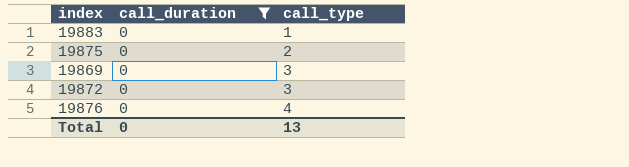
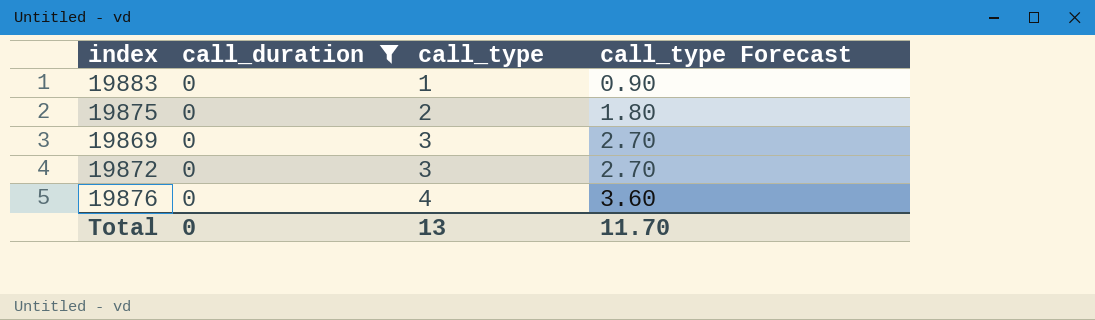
column call_type Forecast | formula: none -> [call_type] * 0.9

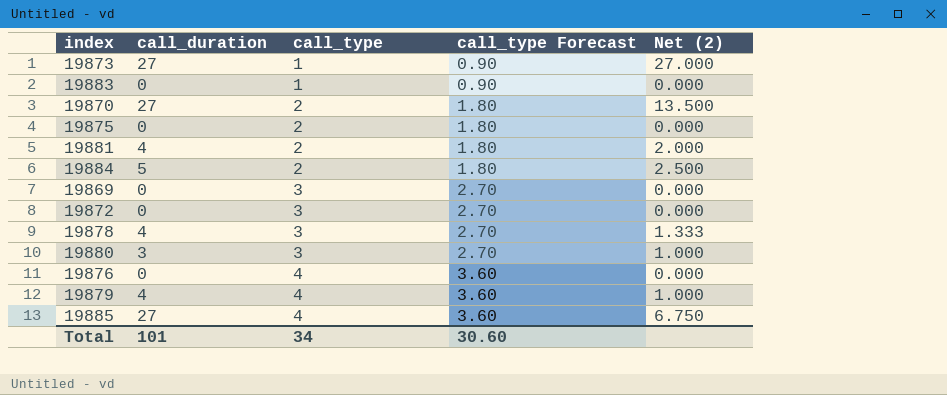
filter: call_duration = 0 -> none
column Net (2) | formula: none -> [call_duration] / [call_type]
Total | call_duration: 0 -> 101
Total | call_type: 13 -> 34
Total | call_type Forecast: 11.70 -> 30.60

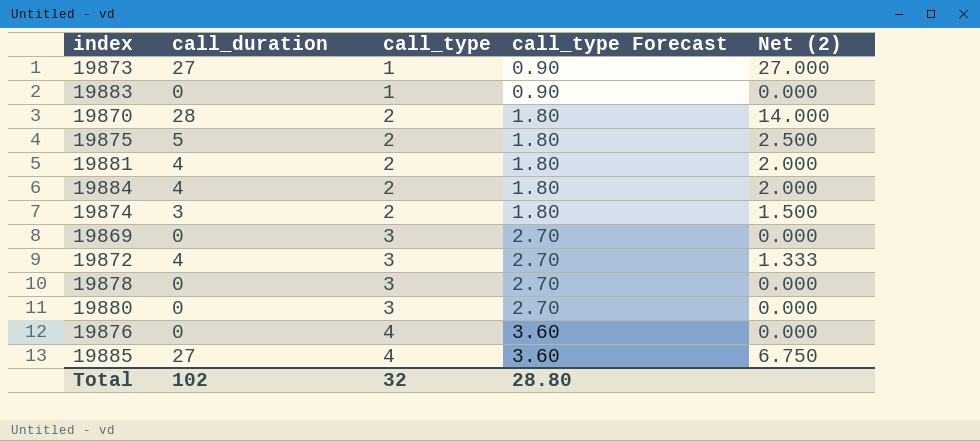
row 19879: 4 | 4 | 3.60 | 1.000 -> none
19870 | call_duration: 27 -> 28
19870 | Net (2): 13.500 -> 14.000
19875 | call_duration: 0 -> 5
19875 | Net (2): 0.000 -> 2.500
19884 | call_duration: 5 -> 4
19884 | Net (2): 2.500 -> 2.000
row 19874: none -> 3 | 2 | 1.80 | 1.500
19872 | call_duration: 0 -> 4
19872 | Net (2): 0.000 -> 1.333
19878 | call_duration: 4 -> 0
19878 | Net (2): 1.333 -> 0.000
19880 | call_duration: 3 -> 0
19880 | Net (2): 1.000 -> 0.000
Total | call_duration: 101 -> 102
Total | call_type: 34 -> 32
Total | call_type Forecast: 30.60 -> 28.80

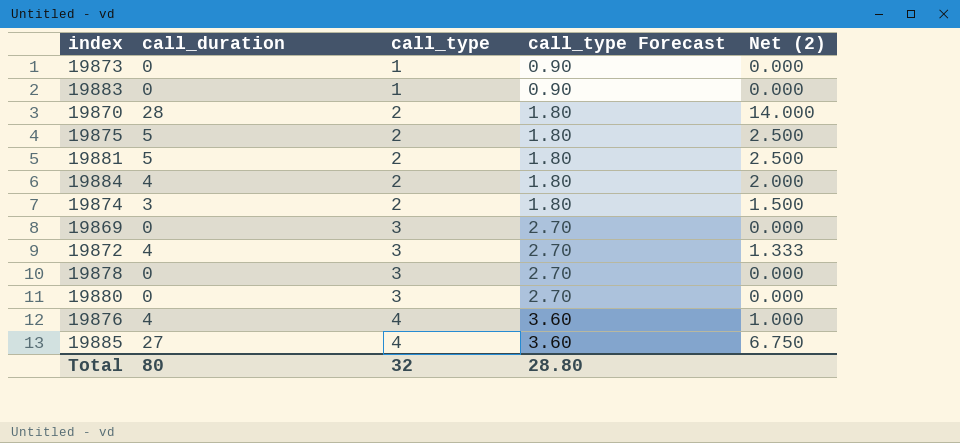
19873 | call_duration: 27 -> 0
19873 | Net (2): 27.000 -> 0.000
19881 | call_duration: 4 -> 5
19881 | Net (2): 2.000 -> 2.500
19876 | call_duration: 0 -> 4
19876 | Net (2): 0.000 -> 1.000
Total | call_duration: 102 -> 80

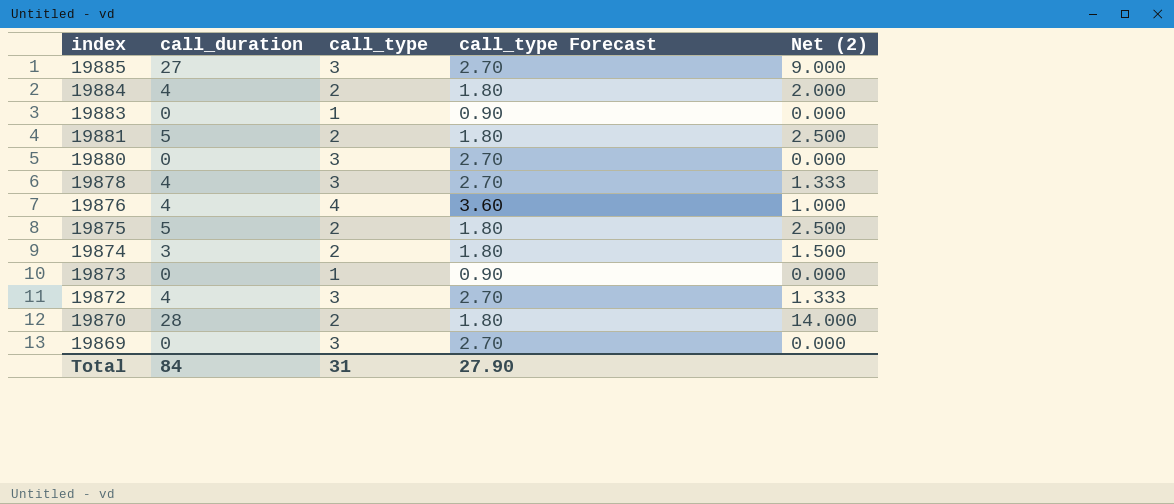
row order: call_type ascending -> index descending
19885 | call_type: 4 -> 3
19885 | call_type Forecast: 3.60 -> 2.70
19885 | Net (2): 6.750 -> 9.000
19878 | call_duration: 0 -> 4
19878 | Net (2): 0.000 -> 1.333
Total | call_duration: 80 -> 84
Total | call_type: 32 -> 31
Total | call_type Forecast: 28.80 -> 27.90

